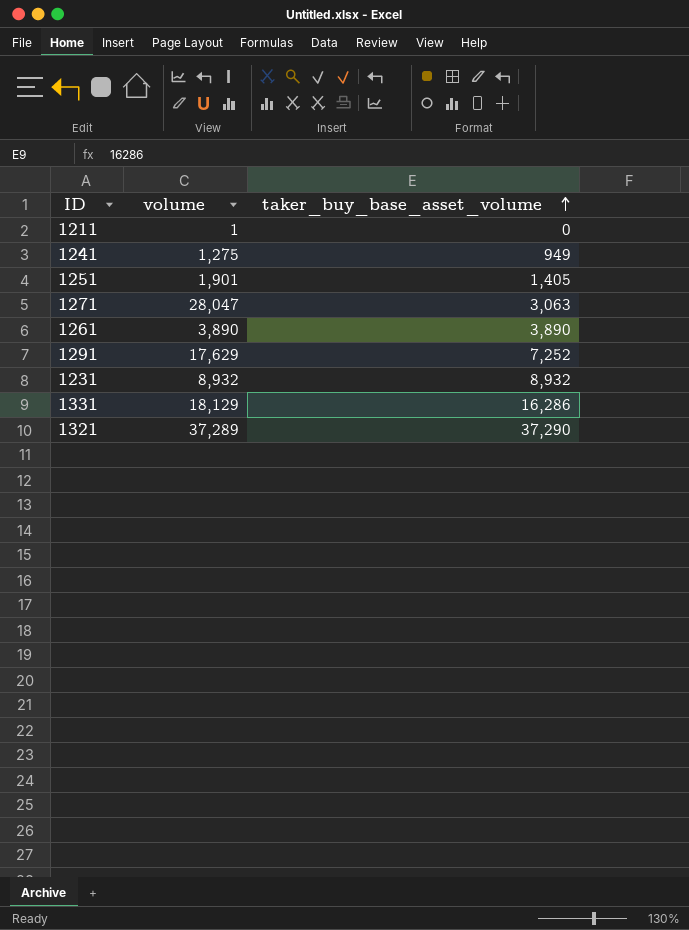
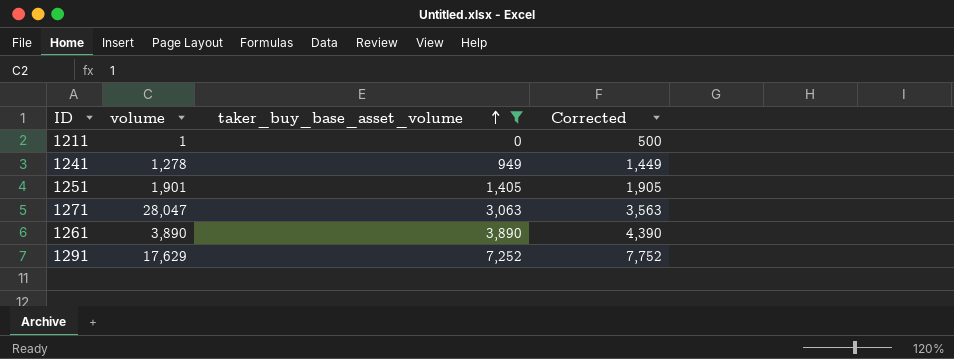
filter: none -> taker_buy_base_asset_volume <= 7,252
column Corrected | formula: none -> [taker_buy_base_asset_volume] + 500
1241 | volume: 1,275 -> 1,278

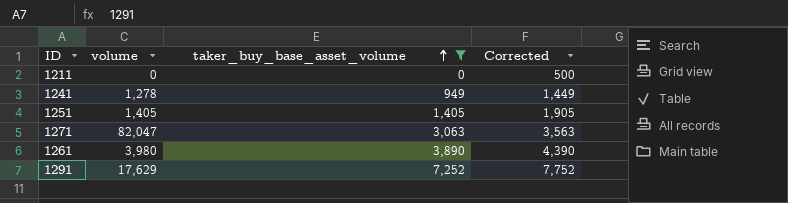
1211 | volume: 1 -> 0
1251 | volume: 1,901 -> 1,405
1271 | volume: 28,047 -> 82,047
1261 | volume: 3,890 -> 3,980

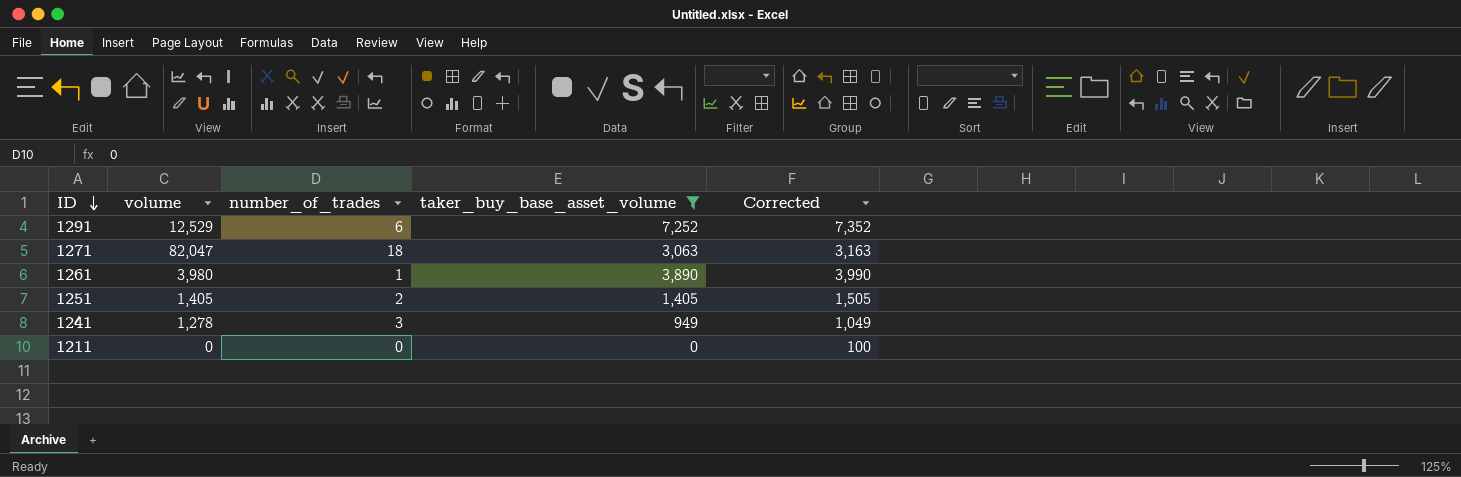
row order: taker_buy_base_asset_volume ascending -> ID descending
column number_of_trades | position: none -> 3
column Corrected | formula: [taker_buy_base_asset_volume] + 500 -> [taker_buy_base_asset_volume] + 100
1291 | volume: 17,629 -> 12,529

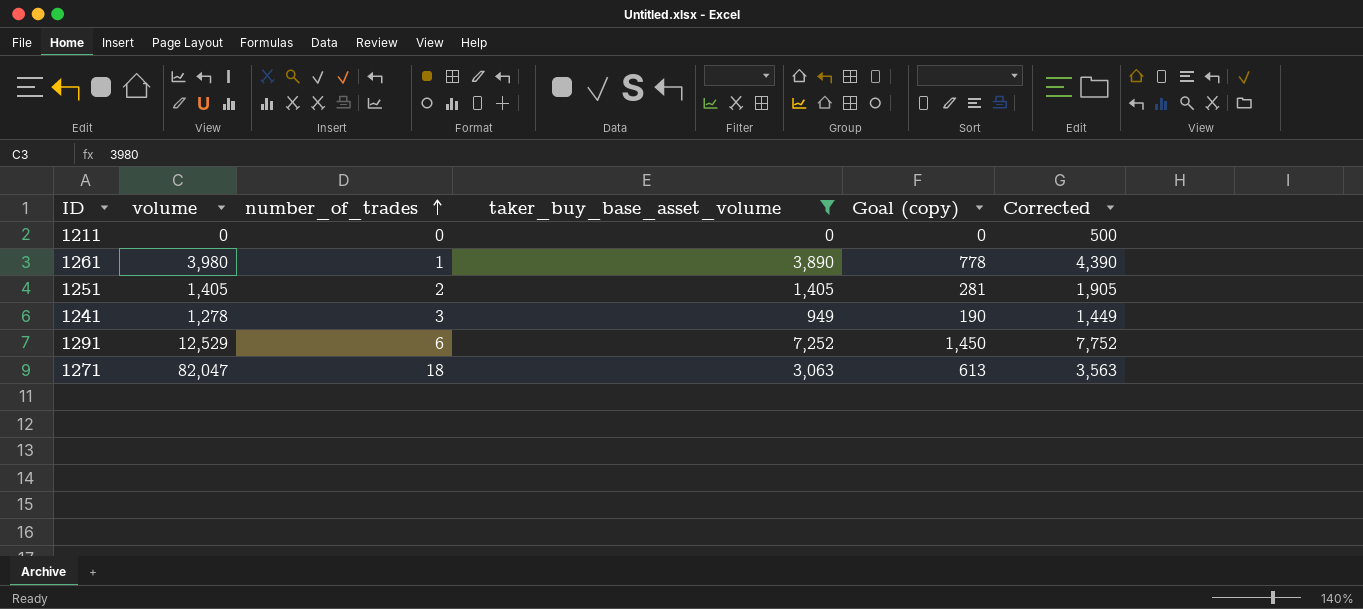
row order: ID descending -> number_of_trades ascending
column Goal (copy) | formula: none -> [taker_buy_base_asset_volume] * 0.2
column Corrected | formula: [taker_buy_base_asset_volume] + 100 -> [taker_buy_base_asset_volume] + 500

